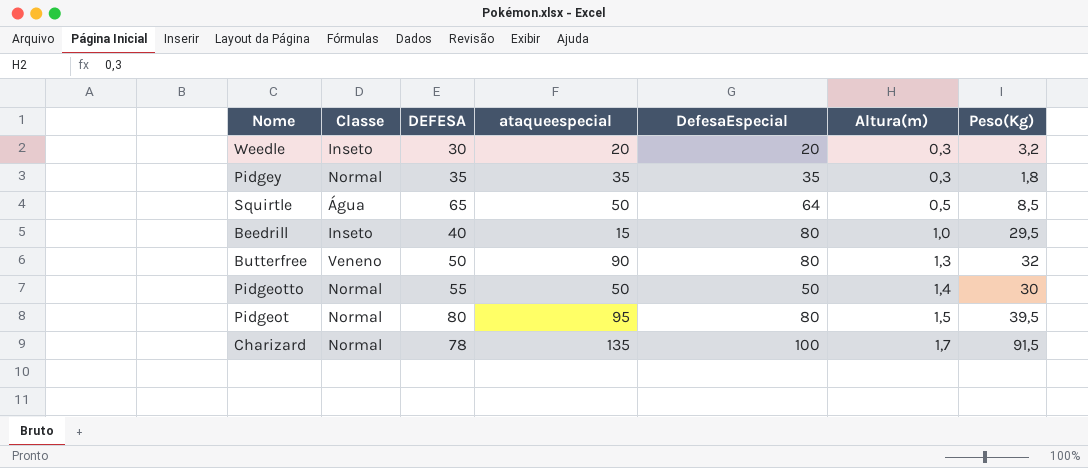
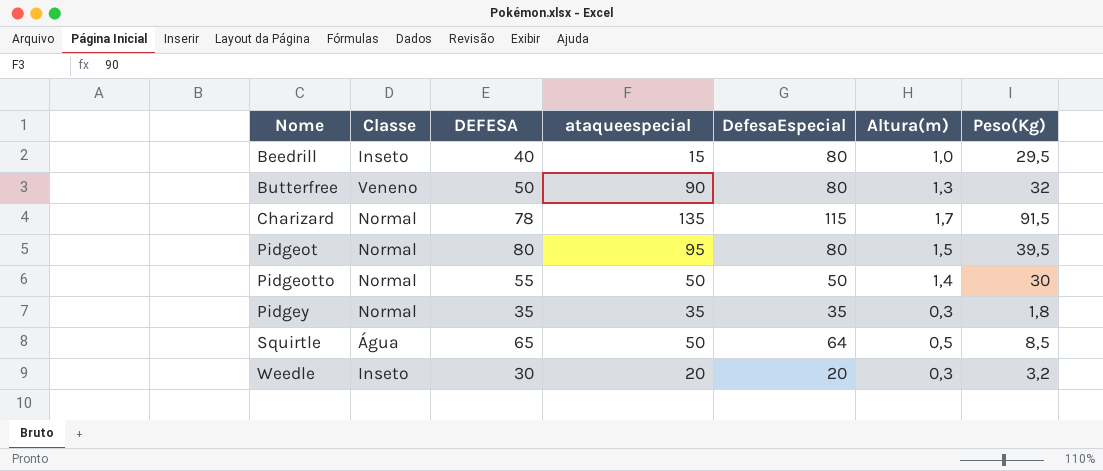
row order: Altura(m) ascending -> Nome ascending
Charizard | DefesaEspecial: 100 -> 115

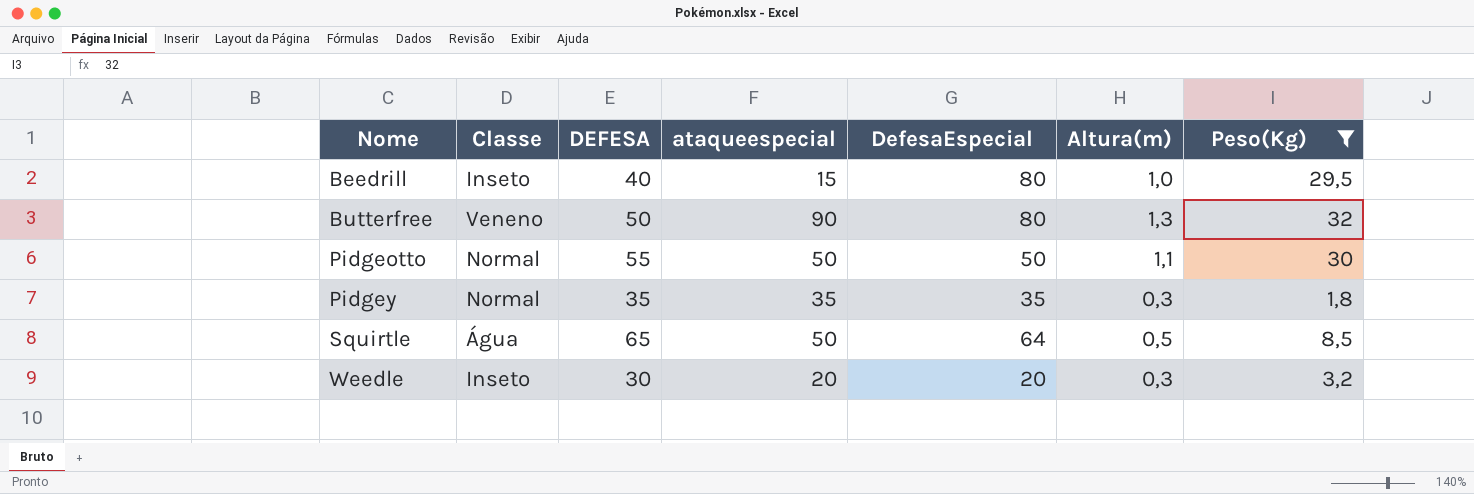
filter: none -> Peso(Kg) <= 32
Pidgeotto | Altura(m): 1,4 -> 1,1

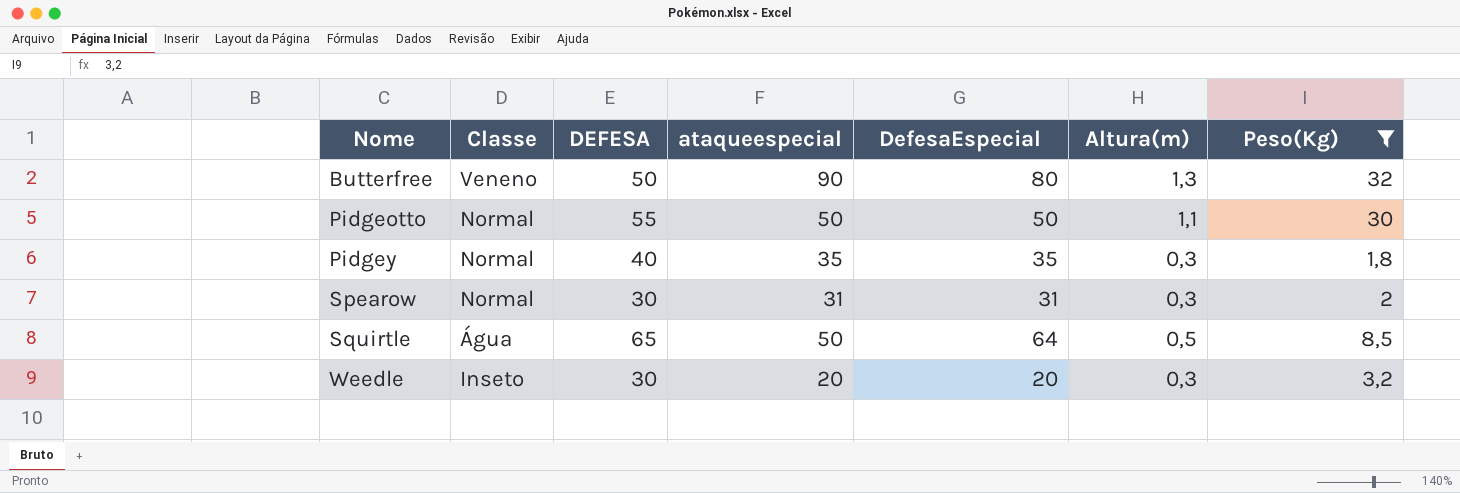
row Beedrill: Inseto | 40 | 15 | 80 | 1,0 | 29,5 -> none
Pidgey | DEFESA: 35 -> 40
row Spearow: none -> Normal | 30 | 31 | 31 | 0,3 | 2

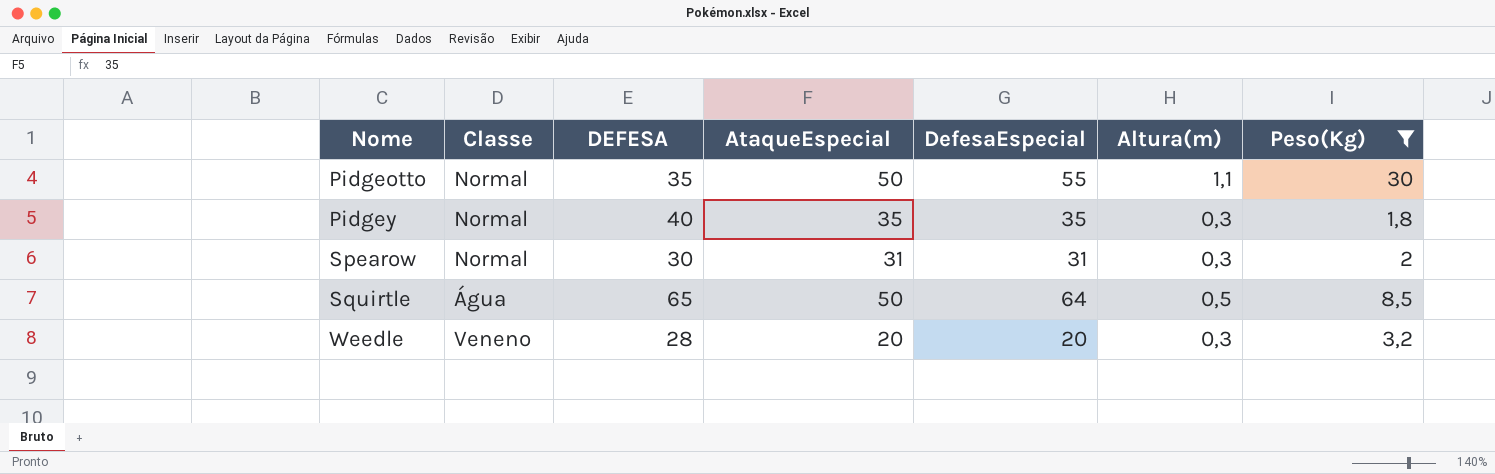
column name: ataqueespecial -> AtaqueEspecial
row Butterfree: Veneno | 50 | 90 | 80 | 1,3 | 32 -> none
Pidgeotto | DEFESA: 55 -> 35
Pidgeotto | DefesaEspecial: 50 -> 55
Weedle | Classe: Inseto -> Veneno
Weedle | DEFESA: 30 -> 28

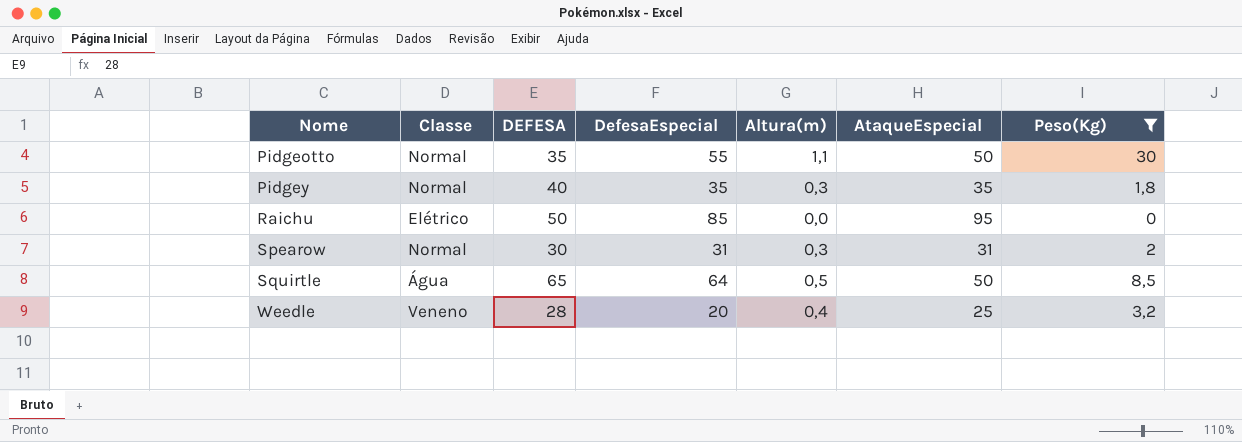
column AtaqueEspecial | position: 4 -> 6
row Raichu: none -> Elétrico | 50 | 85 | 0,0 | 95 | 0
Weedle | Altura(m): 0,3 -> 0,4
Weedle | AtaqueEspecial: 20 -> 25

